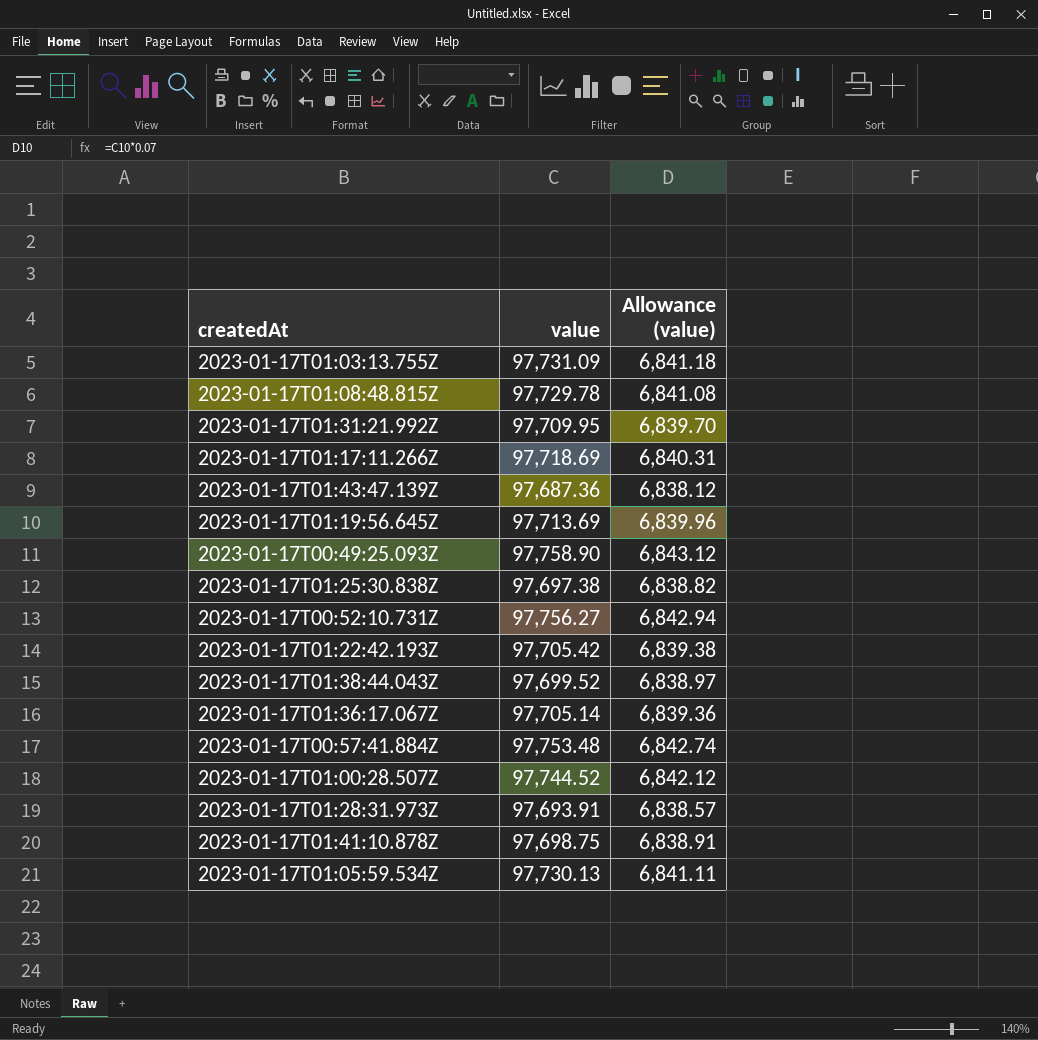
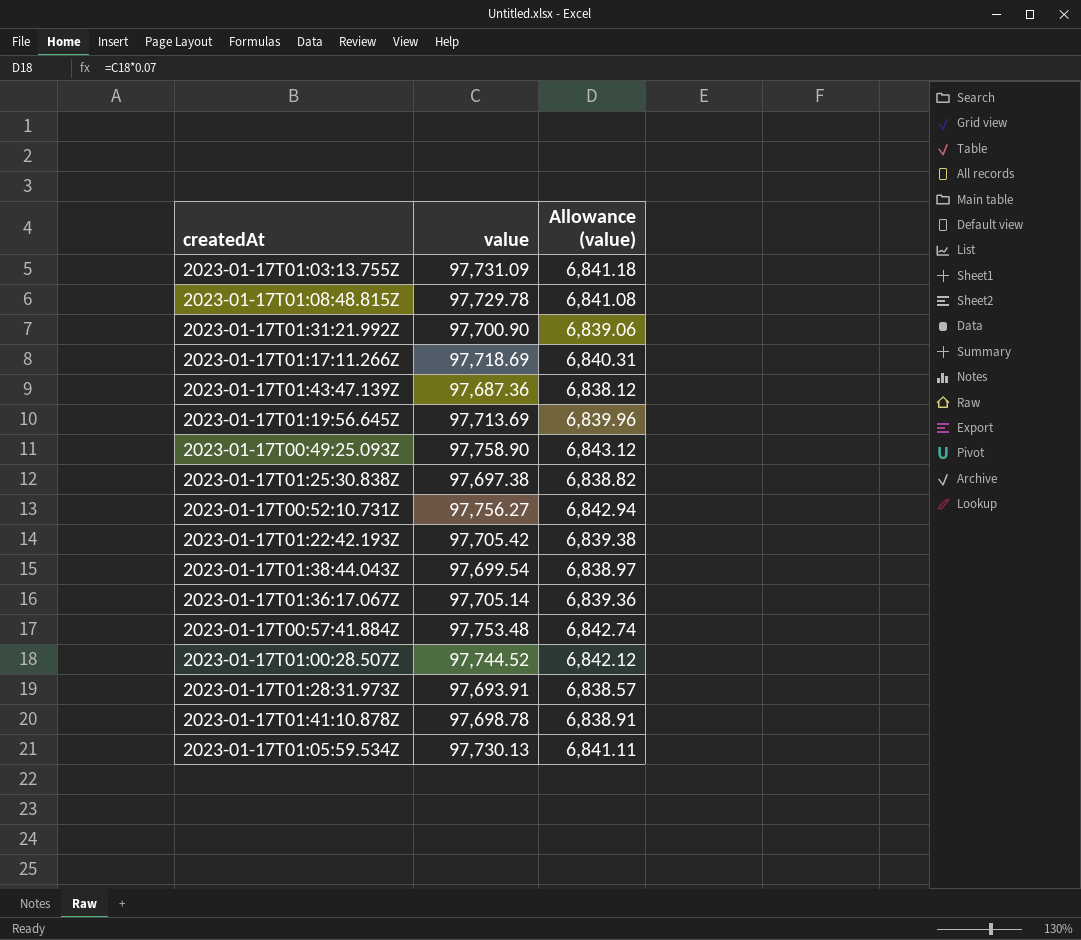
2023-01-17T01:31:21.992Z | value: 97,709.95 -> 97,700.90
2023-01-17T01:31:21.992Z | Allowance (value): 6,839.70 -> 6,839.06
2023-01-17T01:38:44.043Z | value: 97,699.52 -> 97,699.54
2023-01-17T01:41:10.878Z | value: 97,698.75 -> 97,698.78

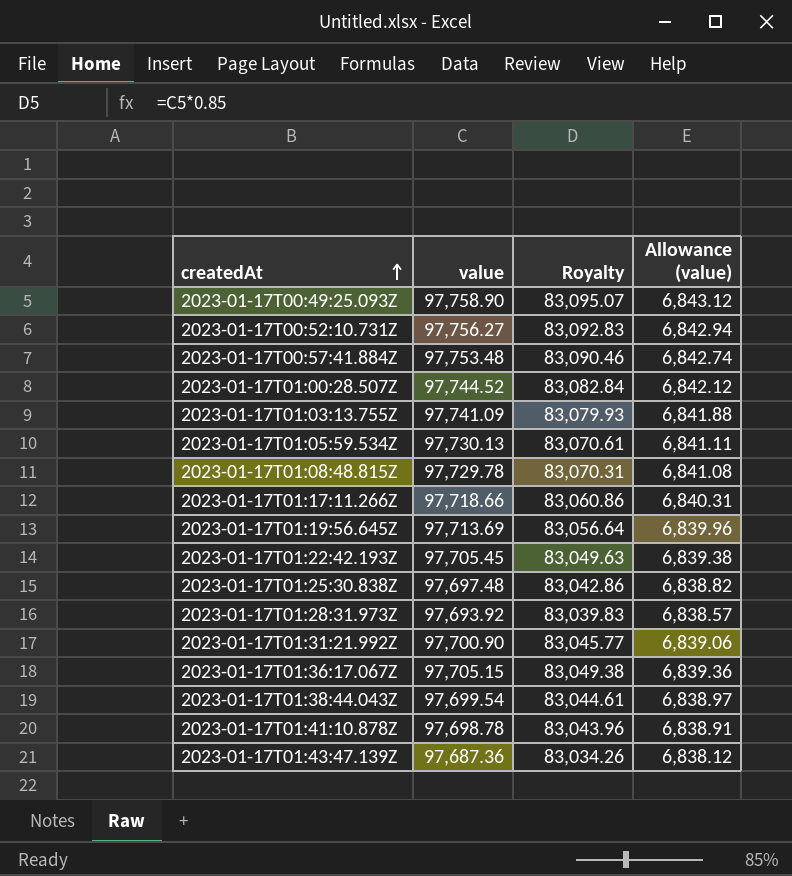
row order: none -> createdAt ascending
column Royalty | formula: none -> [value] * 0.85
2023-01-17T01:03:13.755Z | value: 97,731.09 -> 97,741.09
2023-01-17T01:03:13.755Z | Allowance (value): 6,841.18 -> 6,841.88
2023-01-17T01:17:11.266Z | value: 97,718.69 -> 97,718.66
2023-01-17T01:22:42.193Z | value: 97,705.42 -> 97,705.45
2023-01-17T01:25:30.838Z | value: 97,697.38 -> 97,697.48
2023-01-17T01:28:31.973Z | value: 97,693.91 -> 97,693.92
2023-01-17T01:36:17.067Z | value: 97,705.14 -> 97,705.15

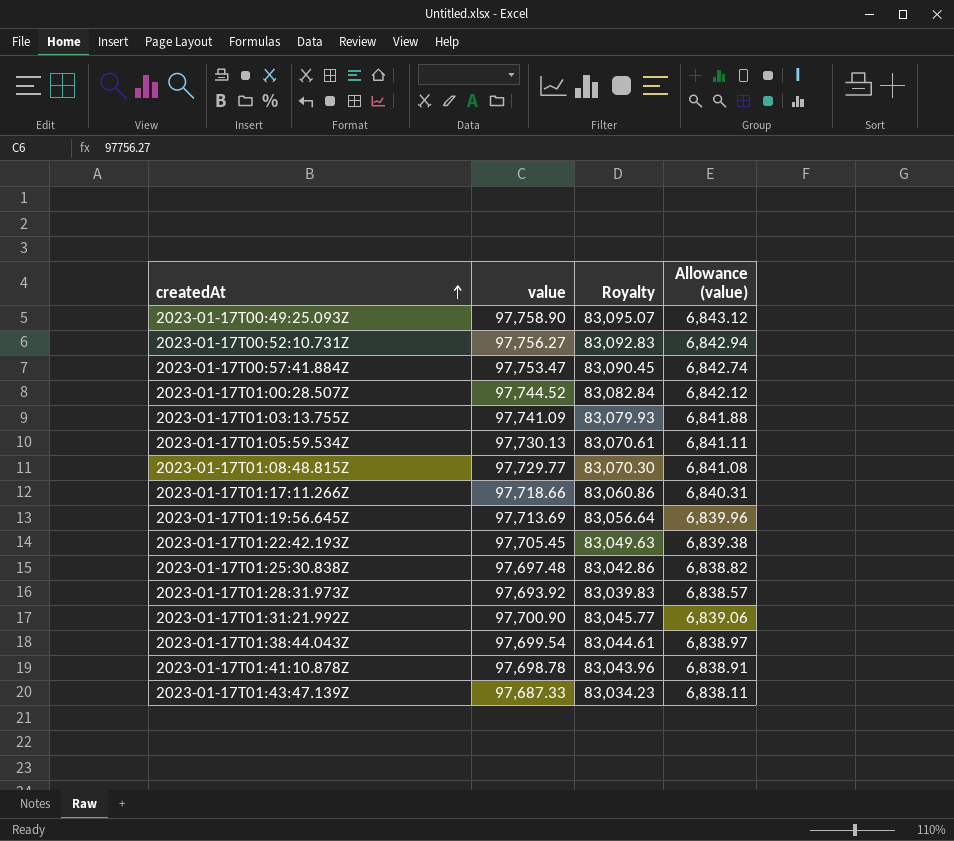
row 2023-01-17T01:36:17.067Z: 97,705.15 | 83,049.38 | 6,839.36 -> none
2023-01-17T00:57:41.884Z | value: 97,753.48 -> 97,753.47
2023-01-17T00:57:41.884Z | Royalty: 83,090.46 -> 83,090.45
2023-01-17T01:08:48.815Z | value: 97,729.78 -> 97,729.77
2023-01-17T01:08:48.815Z | Royalty: 83,070.31 -> 83,070.30
2023-01-17T01:43:47.139Z | value: 97,687.36 -> 97,687.33
2023-01-17T01:43:47.139Z | Royalty: 83,034.26 -> 83,034.23
2023-01-17T01:43:47.139Z | Allowance (value): 6,838.12 -> 6,838.11

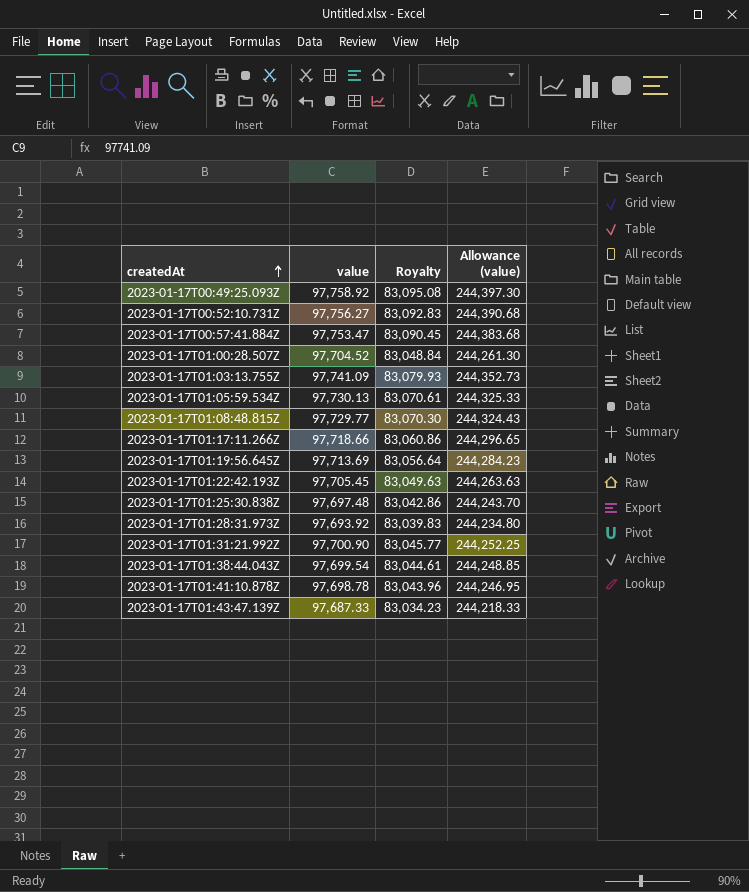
column Allowance (value) | formula: [value] * 0.07 -> [value] * 2.5
2023-01-17T00:49:25.093Z | value: 97,758.90 -> 97,758.92
2023-01-17T00:49:25.093Z | Royalty: 83,095.07 -> 83,095.08
2023-01-17T01:00:28.507Z | value: 97,744.52 -> 97,704.52
2023-01-17T01:00:28.507Z | Royalty: 83,082.84 -> 83,048.84

